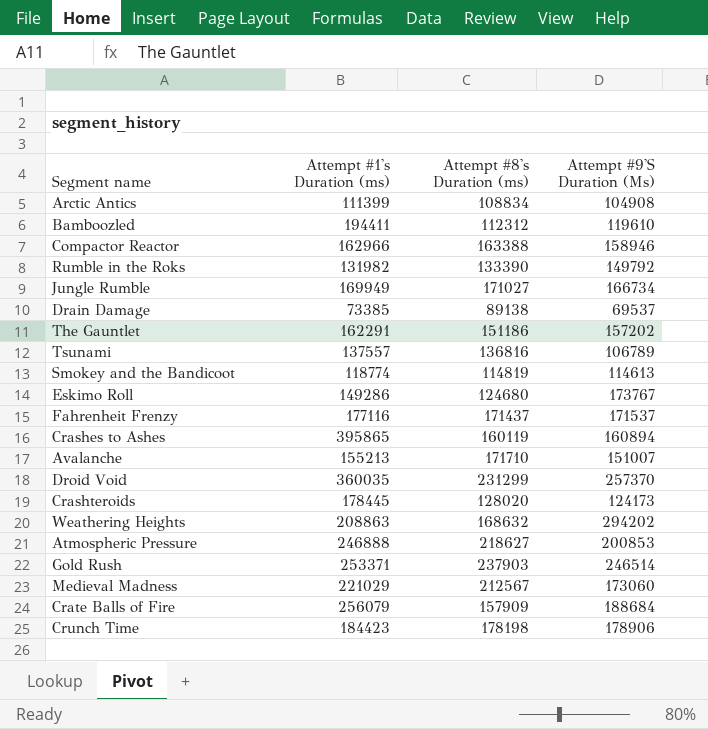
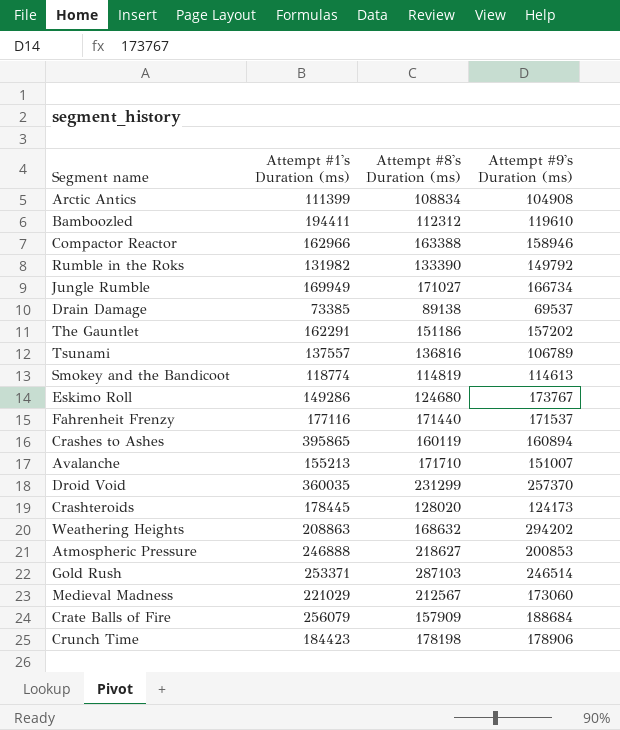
column name: Attempt #9'S Duration (Ms) -> Attempt #9's Duration (ms)
Fahrenheit Frenzy | Attempt #8's Duration (ms): 171437 -> 171440
Gold Rush | Attempt #8's Duration (ms): 237903 -> 287103

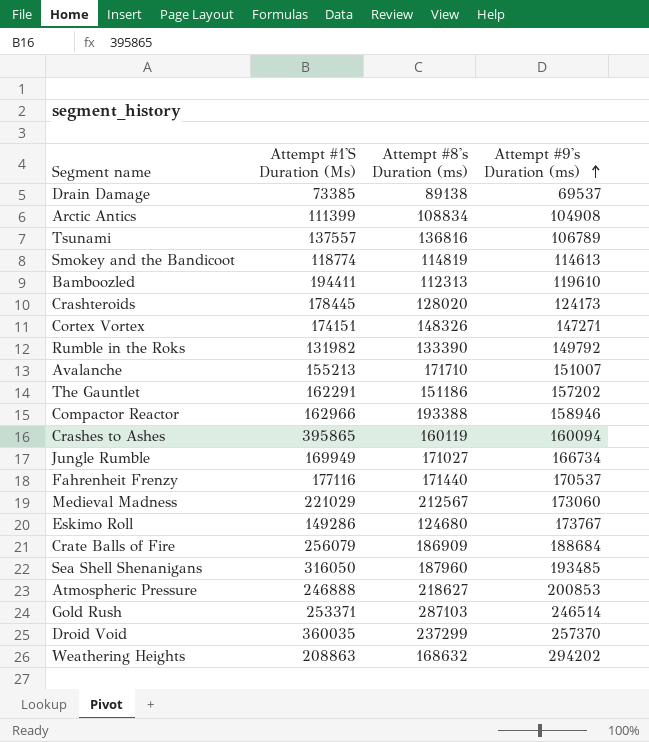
row order: none -> Attempt #9's Duration (ms) ascending
column name: Attempt #1's Duration (ms) -> Attempt #1'S Duration (Ms)
row Crunch Time: 184423 | 178198 | 178906 -> none
Bamboozled | Attempt #8's Duration (ms): 112312 -> 112313
row Cortex Vortex: none -> 174151 | 148326 | 147271
Compactor Reactor | Attempt #8's Duration (ms): 163388 -> 193388
Crashes to Ashes | Attempt #9's Duration (ms): 160894 -> 160094
Fahrenheit Frenzy | Attempt #9's Duration (ms): 171537 -> 170537
Crate Balls of Fire | Attempt #8's Duration (ms): 157909 -> 186909
row Sea Shell Shenanigans: none -> 316050 | 187960 | 193485
Droid Void | Attempt #8's Duration (ms): 231299 -> 237299

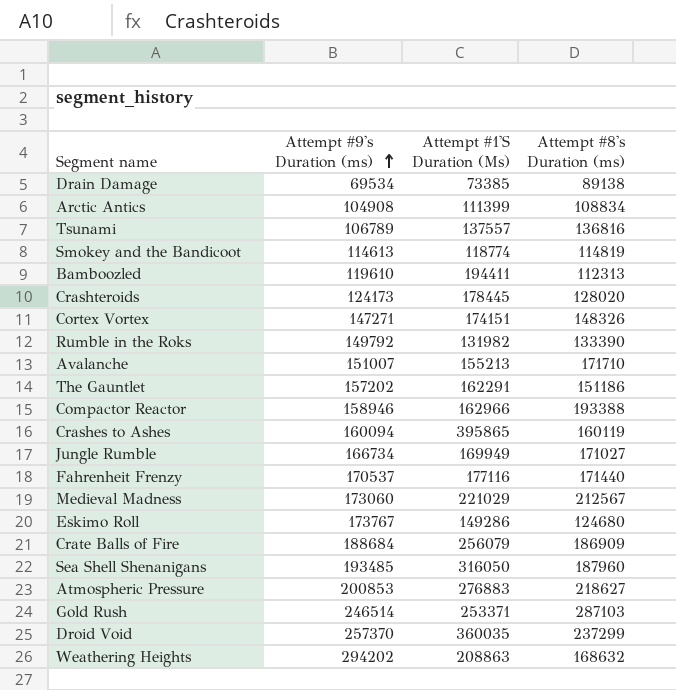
column Attempt #9's Duration (ms) | position: 4 -> 2
Drain Damage | Attempt #9's Duration (ms): 69537 -> 69534
Atmospheric Pressure | Attempt #1'S Duration (Ms): 246888 -> 276883

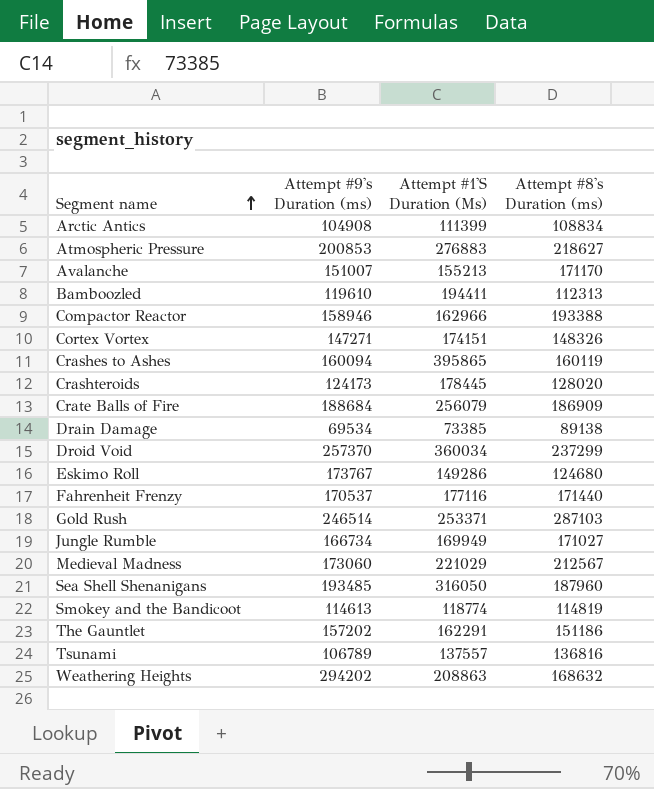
row order: Attempt #9's Duration (ms) ascending -> Segment name ascending
row Rumble in the Roks: 149792 | 131982 | 133390 -> none
Avalanche | Attempt #8's Duration (ms): 171710 -> 171170
Droid Void | Attempt #1'S Duration (Ms): 360035 -> 360034

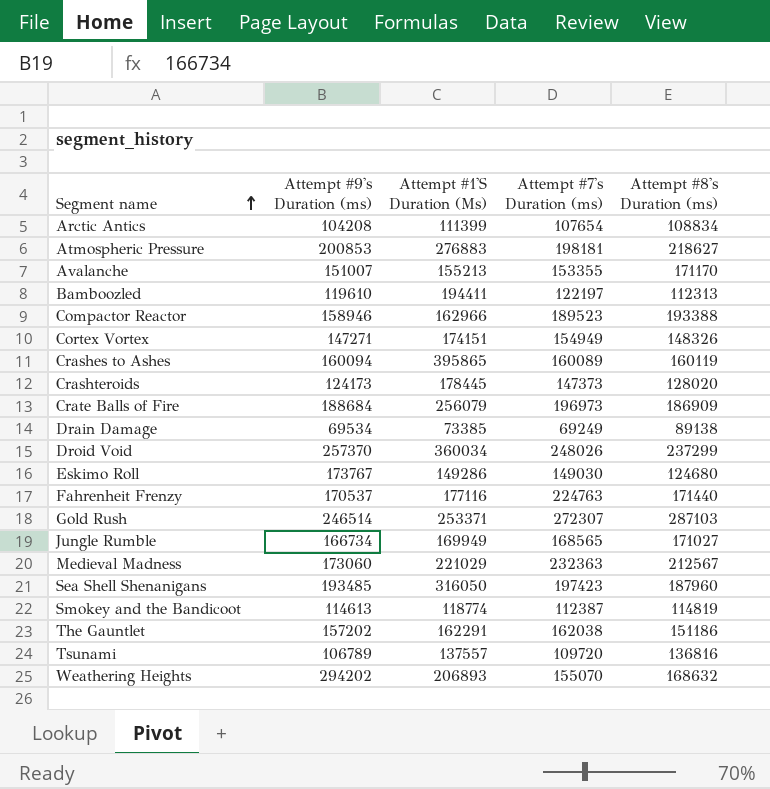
column Attempt #7's Duration (ms) | position: none -> 4
Arctic Antics | Attempt #9's Duration (ms): 104908 -> 104208
Weathering Heights | Attempt #1'S Duration (Ms): 208863 -> 206893

